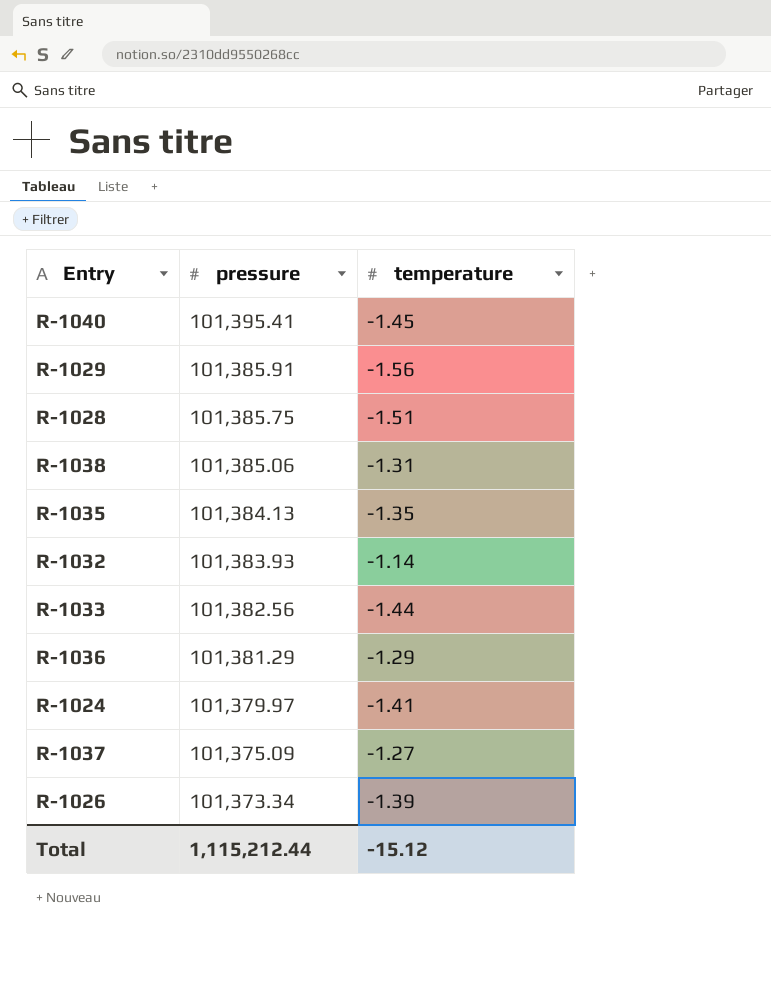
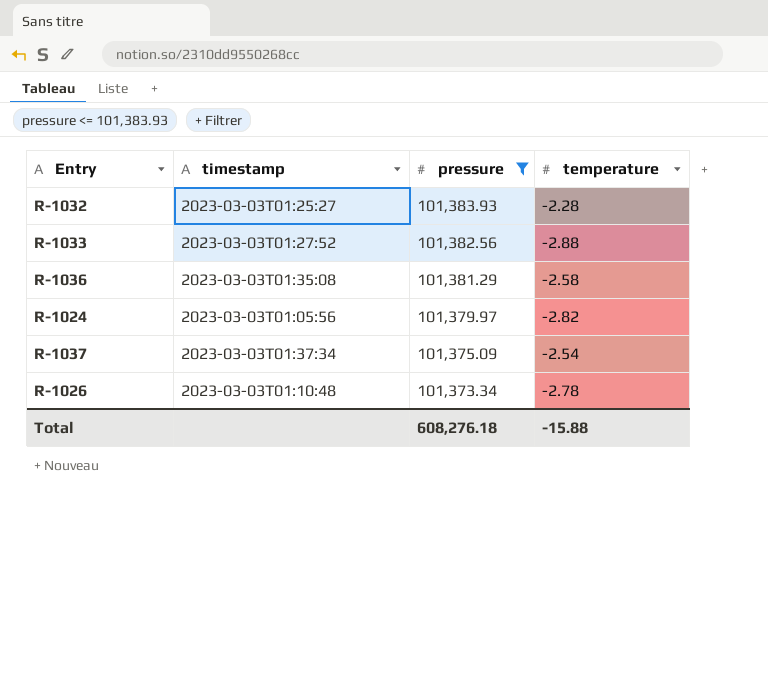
filter: none -> pressure <= 101,383.93
column timestamp | position: none -> 2
R-1032 | temperature: -1.14 -> -2.28
R-1033 | temperature: -1.44 -> -2.88
R-1036 | temperature: -1.29 -> -2.58
R-1024 | temperature: -1.41 -> -2.82
R-1037 | temperature: -1.27 -> -2.54
R-1026 | temperature: -1.39 -> -2.78
Total | pressure: 1,115,212.44 -> 608,276.18
Total | temperature: -15.12 -> -15.88

